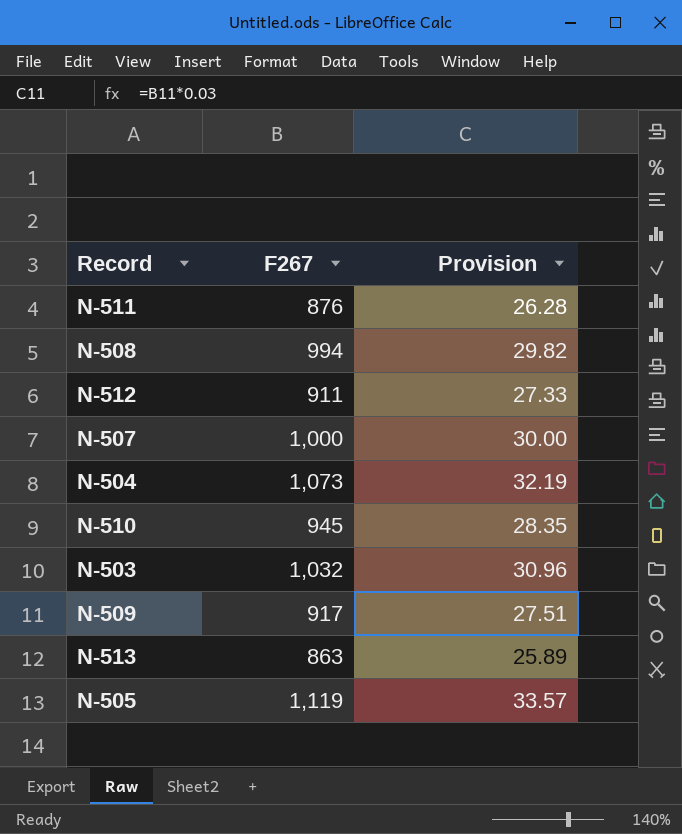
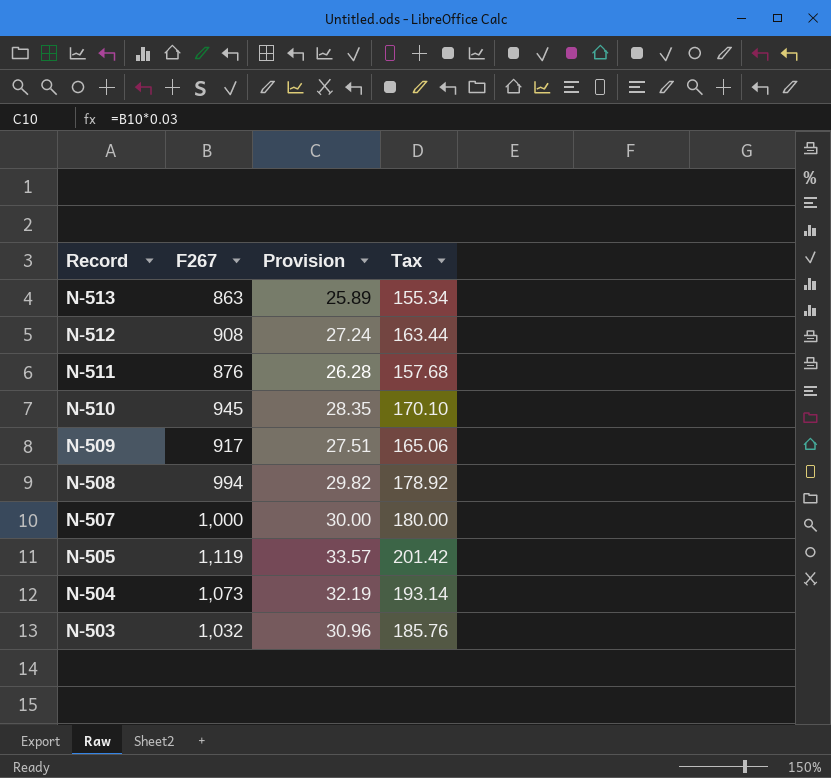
row order: none -> Record descending
column Tax | formula: none -> [F267] * 0.18
N-512 | F267: 911 -> 908
N-512 | Provision: 27.33 -> 27.24

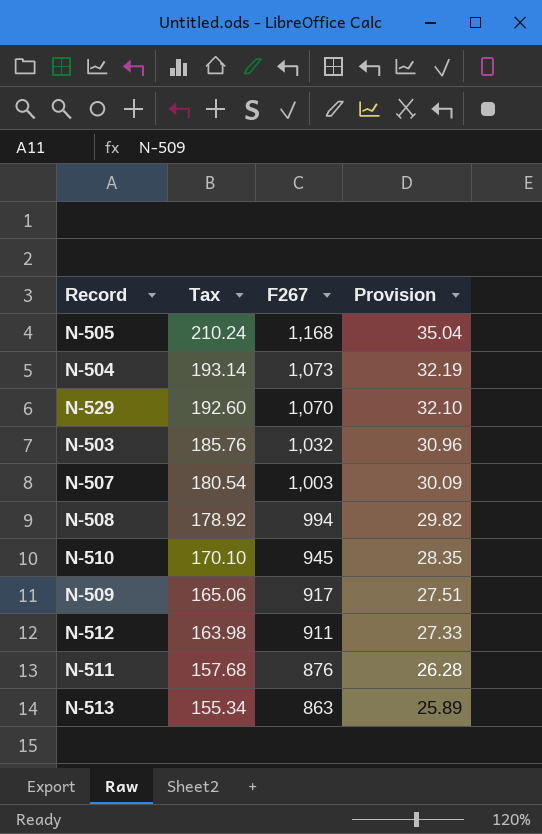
row order: Record descending -> Tax descending
column Tax | position: 4 -> 2
N-505 | Tax: 201.42 -> 210.24
N-505 | F267: 1,119 -> 1,168
N-505 | Provision: 33.57 -> 35.04
row N-529: none -> 192.60 | 1,070 | 32.10
N-507 | Tax: 180.00 -> 180.54
N-507 | F267: 1,000 -> 1,003
N-507 | Provision: 30.00 -> 30.09
N-512 | Tax: 163.44 -> 163.98
N-512 | F267: 908 -> 911
N-512 | Provision: 27.24 -> 27.33

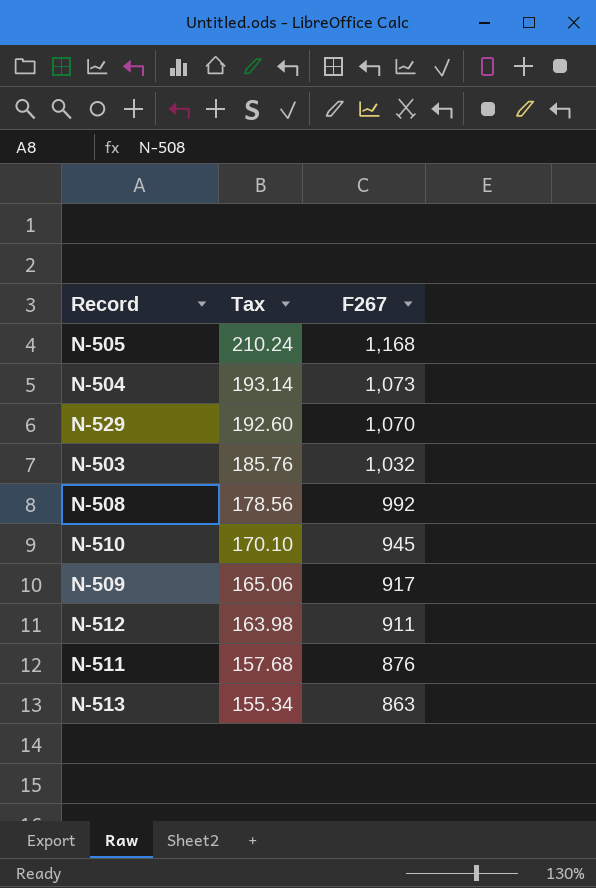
column Provision | formula: [F267] * 0.03 -> none
row N-507: 180.54 | 1,003 | 30.09 -> none
N-508 | Tax: 178.92 -> 178.56
N-508 | F267: 994 -> 992

